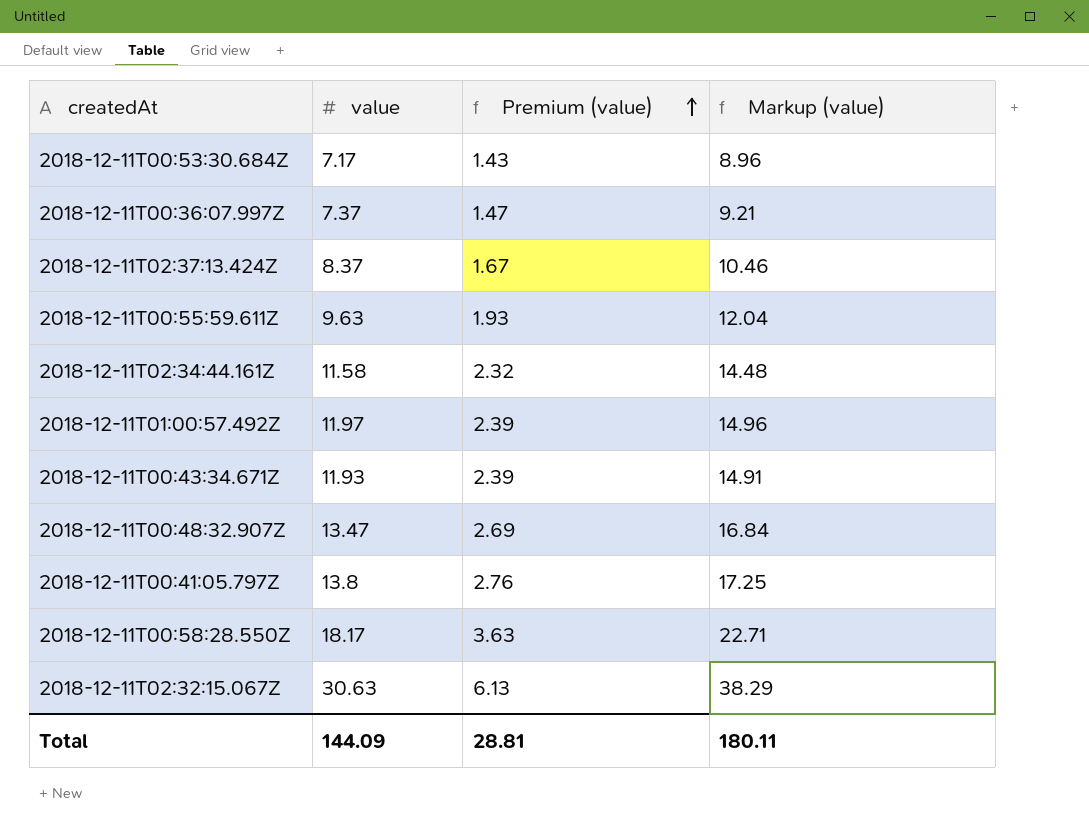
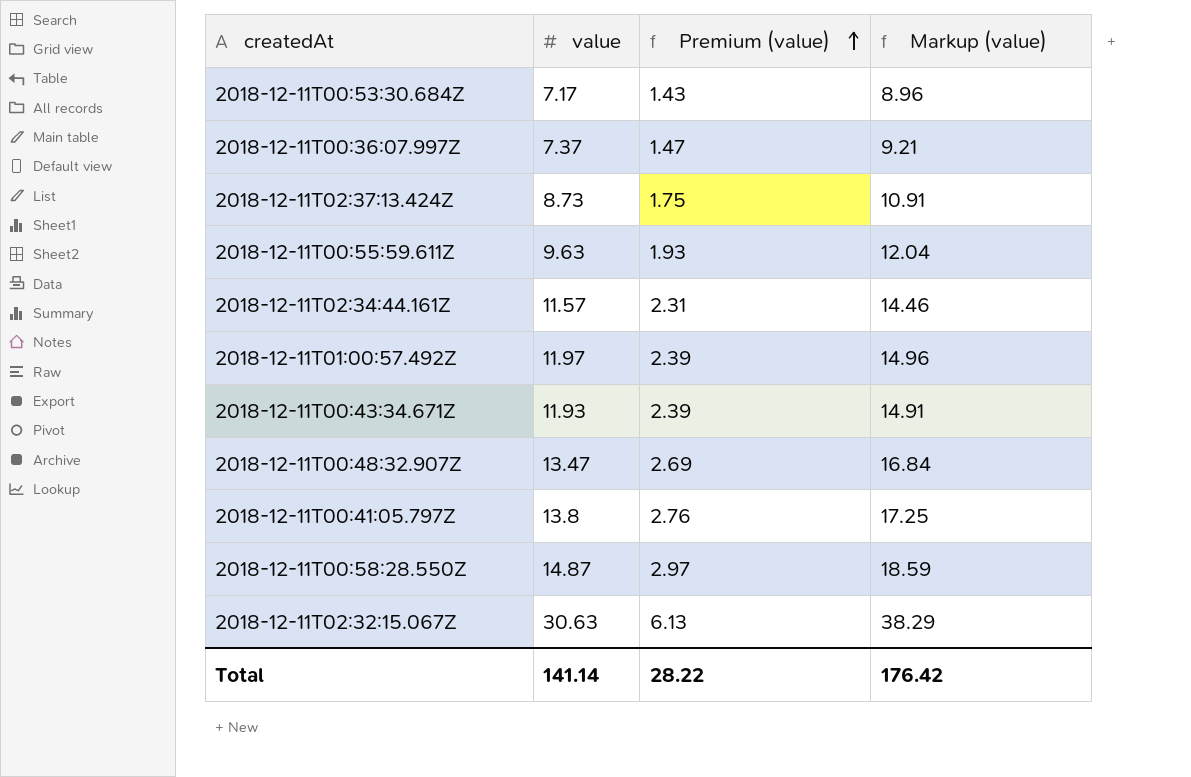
2018-12-11T02:37:13.424Z | value: 8.37 -> 8.73
2018-12-11T02:37:13.424Z | Premium (value): 1.67 -> 1.75
2018-12-11T02:37:13.424Z | Markup (value): 10.46 -> 10.91
2018-12-11T02:34:44.161Z | value: 11.58 -> 11.57
2018-12-11T02:34:44.161Z | Premium (value): 2.32 -> 2.31
2018-12-11T02:34:44.161Z | Markup (value): 14.48 -> 14.46
2018-12-11T00:58:28.550Z | value: 18.17 -> 14.87
2018-12-11T00:58:28.550Z | Premium (value): 3.63 -> 2.97
2018-12-11T00:58:28.550Z | Markup (value): 22.71 -> 18.59
Total | value: 144.09 -> 141.14
Total | Premium (value): 28.81 -> 28.22
Total | Markup (value): 180.11 -> 176.42

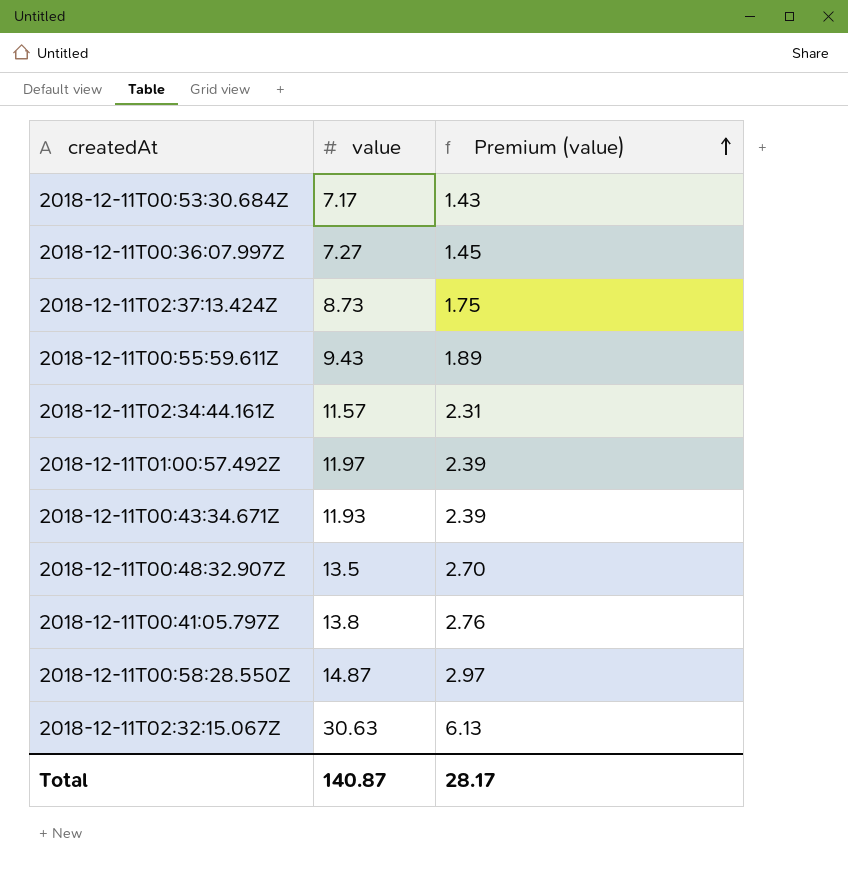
column Markup (value) | formula: [value] * 1.25 -> none
2018-12-11T00:36:07.997Z | value: 7.37 -> 7.27
2018-12-11T00:36:07.997Z | Premium (value): 1.47 -> 1.45
2018-12-11T00:55:59.611Z | value: 9.63 -> 9.43
2018-12-11T00:55:59.611Z | Premium (value): 1.93 -> 1.89
2018-12-11T00:48:32.907Z | value: 13.47 -> 13.5
2018-12-11T00:48:32.907Z | Premium (value): 2.69 -> 2.70
Total | value: 141.14 -> 140.87
Total | Premium (value): 28.22 -> 28.17

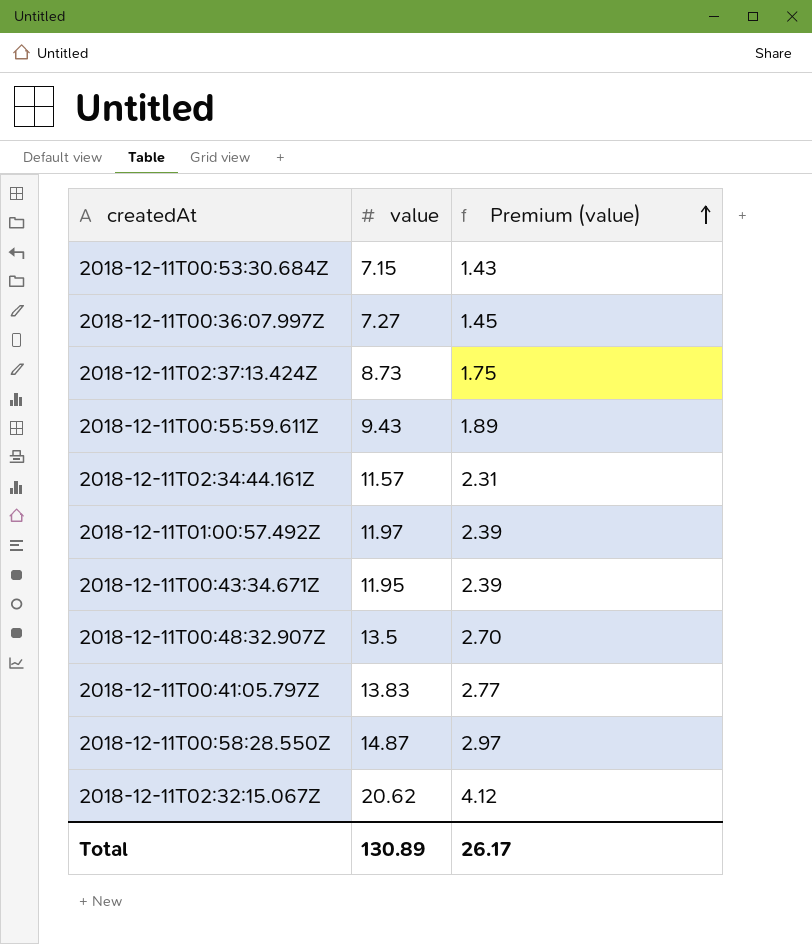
2018-12-11T00:53:30.684Z | value: 7.17 -> 7.15
2018-12-11T00:43:34.671Z | value: 11.93 -> 11.95
2018-12-11T00:41:05.797Z | value: 13.8 -> 13.83
2018-12-11T00:41:05.797Z | Premium (value): 2.76 -> 2.77
2018-12-11T02:32:15.067Z | value: 30.63 -> 20.62
2018-12-11T02:32:15.067Z | Premium (value): 6.13 -> 4.12
Total | value: 140.87 -> 130.89
Total | Premium (value): 28.17 -> 26.17

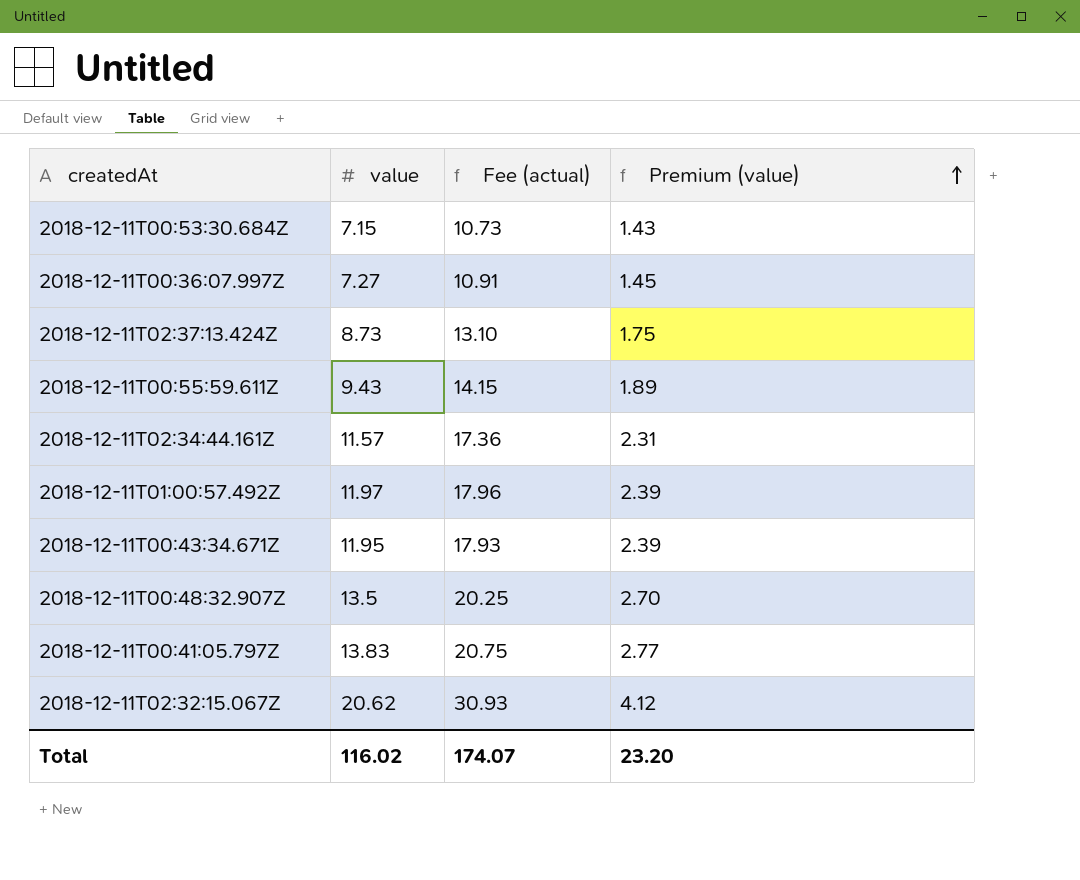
column Fee (actual) | formula: none -> [value] * 1.5
row 2018-12-11T00:58:28.550Z: 14.87 | 2.97 -> none
Total | value: 130.89 -> 116.02
Total | Premium (value): 26.17 -> 23.20

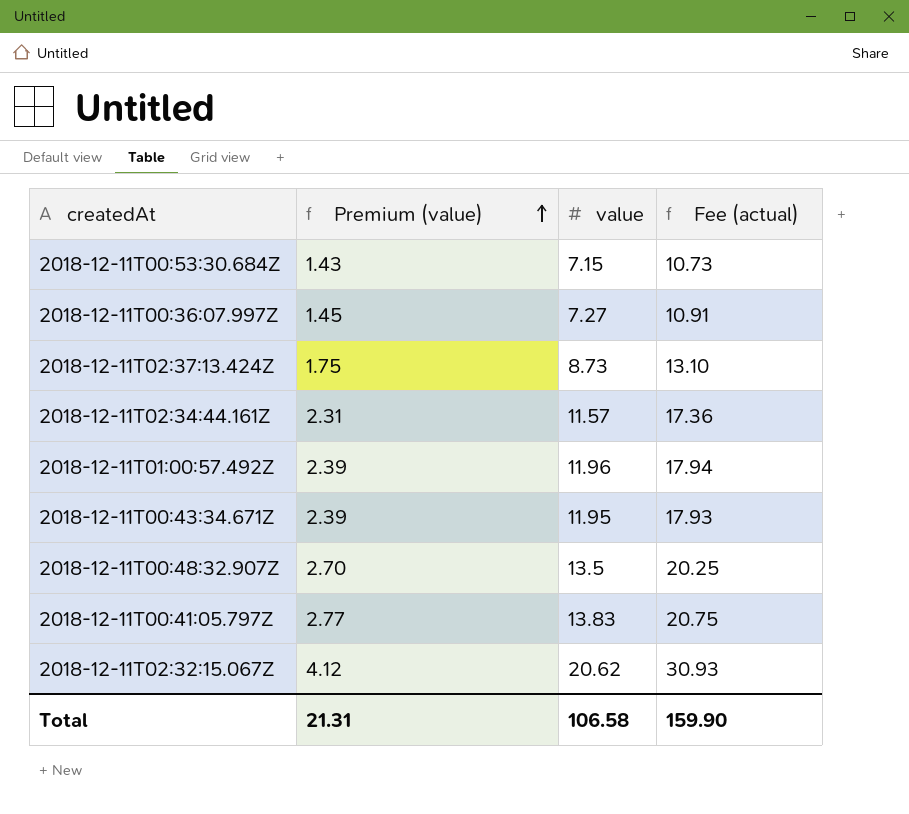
column Premium (value) | position: 4 -> 2
row 2018-12-11T00:55:59.611Z: 9.43 | 14.15 | 1.89 -> none
2018-12-11T01:00:57.492Z | value: 11.97 -> 11.96
2018-12-11T01:00:57.492Z | Fee (actual): 17.96 -> 17.94
Total | Premium (value): 23.20 -> 21.31
Total | value: 116.02 -> 106.58
Total | Fee (actual): 174.07 -> 159.90

